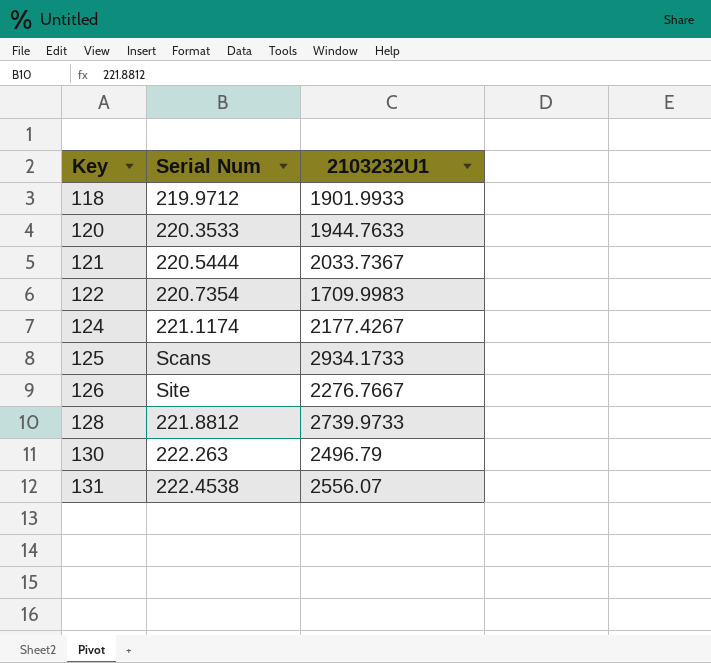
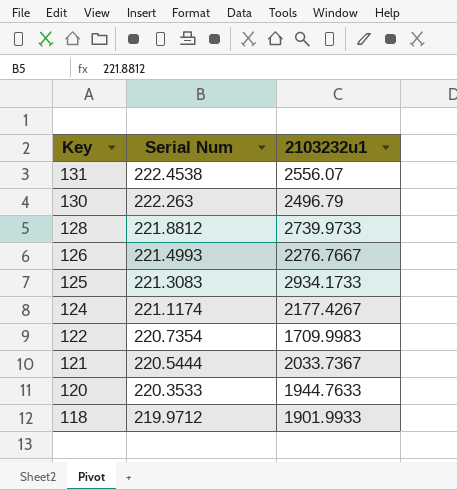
row order: Key ascending -> Key descending
column name: 2103232U1 -> 2103232u1
126 | Serial Num: Site -> 221.4993
125 | Serial Num: Scans -> 221.3083

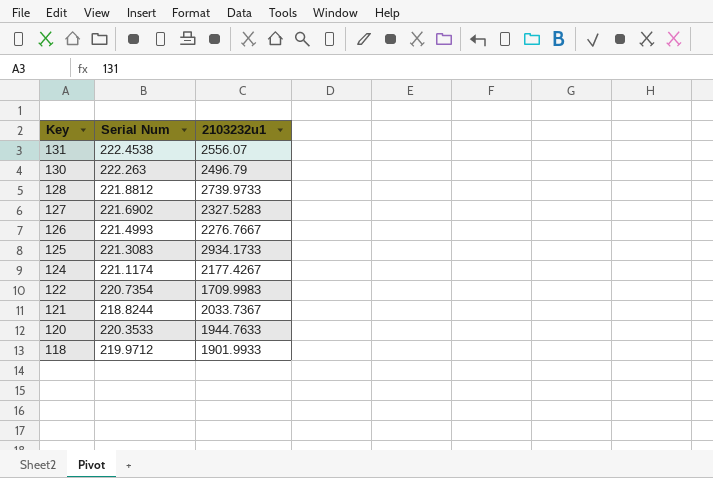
row 127: none -> 221.6902 | 2327.5283
121 | Serial Num: 220.5444 -> 218.8244

